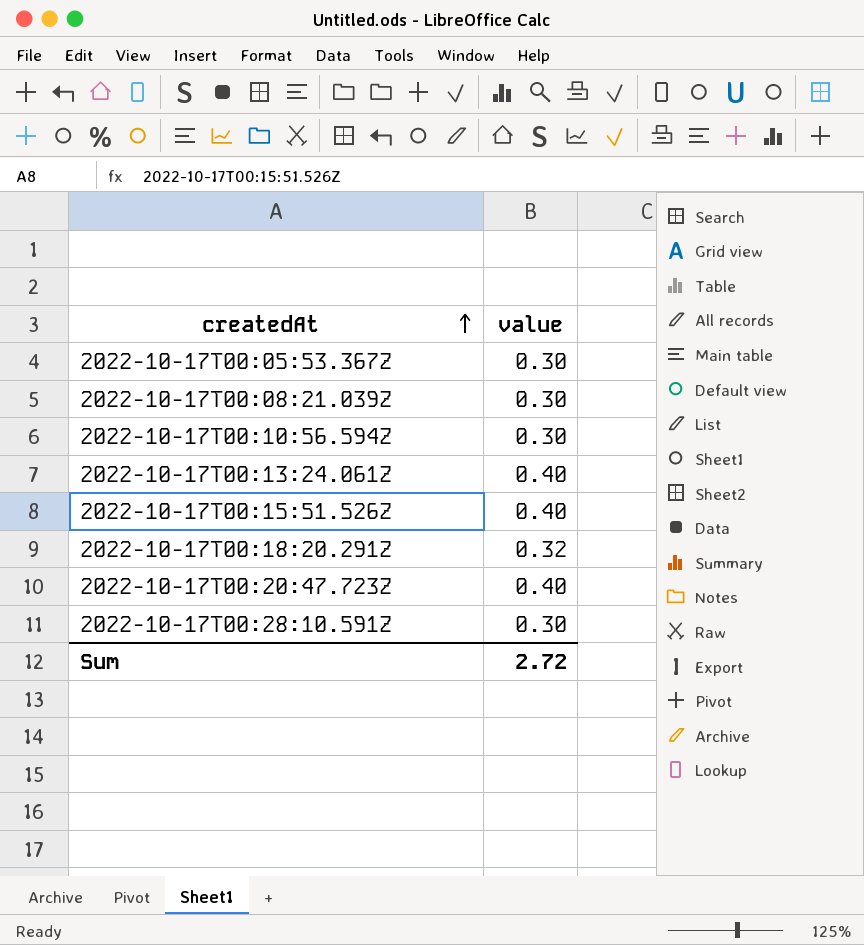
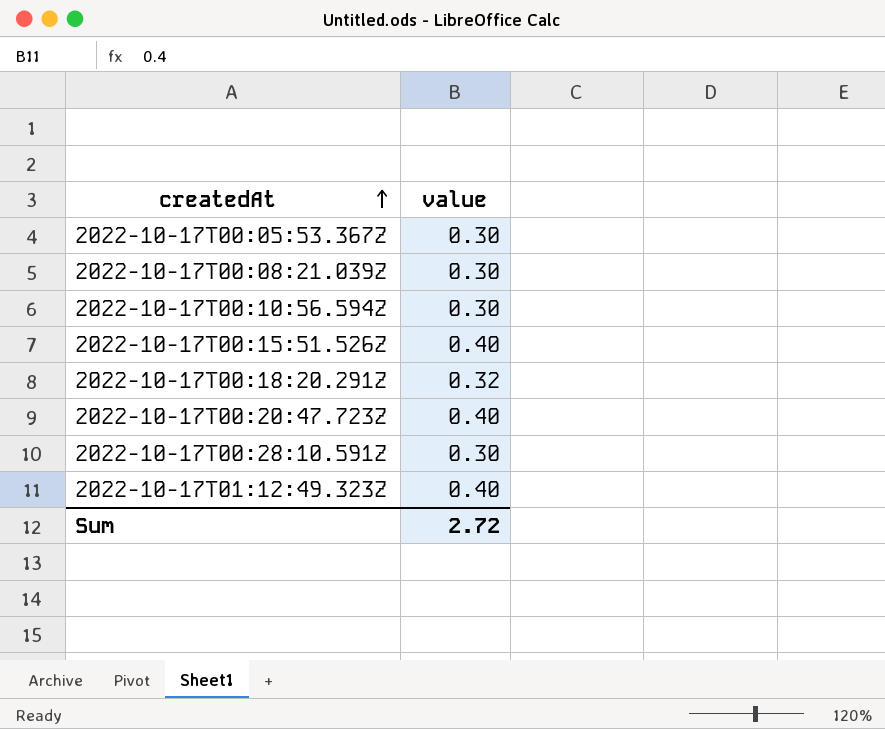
row 2022-10-17T00:13:24.061Z: 0.40 -> none
row 2022-10-17T01:12:49.323Z: none -> 0.40

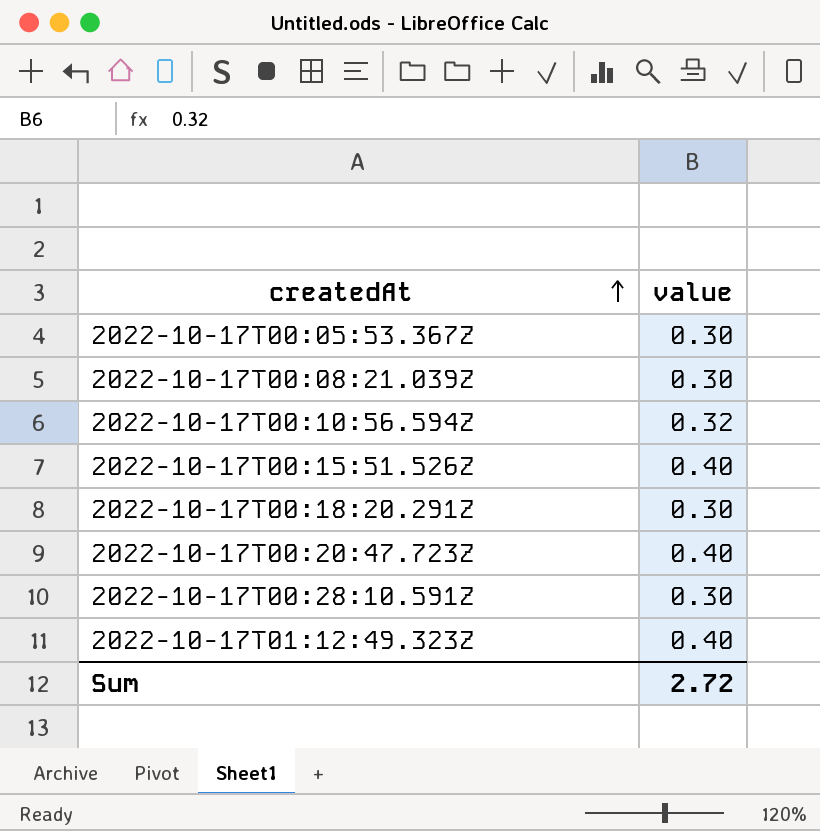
2022-10-17T00:10:56.594Z | value: 0.30 -> 0.32
2022-10-17T00:18:20.291Z | value: 0.32 -> 0.30

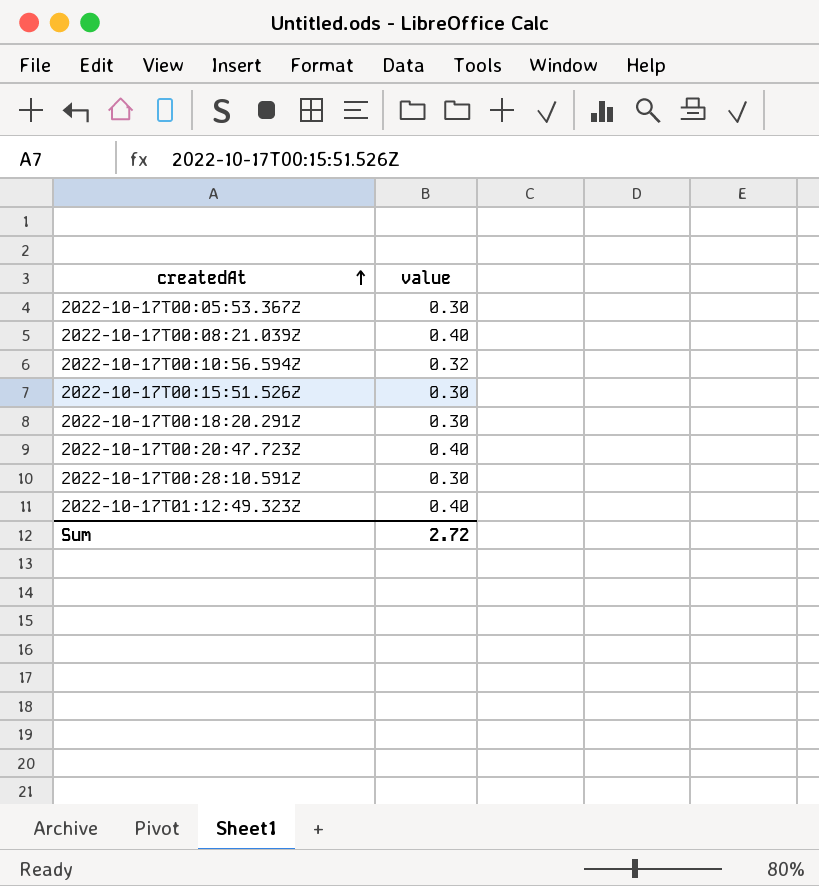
2022-10-17T00:08:21.039Z | value: 0.30 -> 0.40
2022-10-17T00:15:51.526Z | value: 0.40 -> 0.30

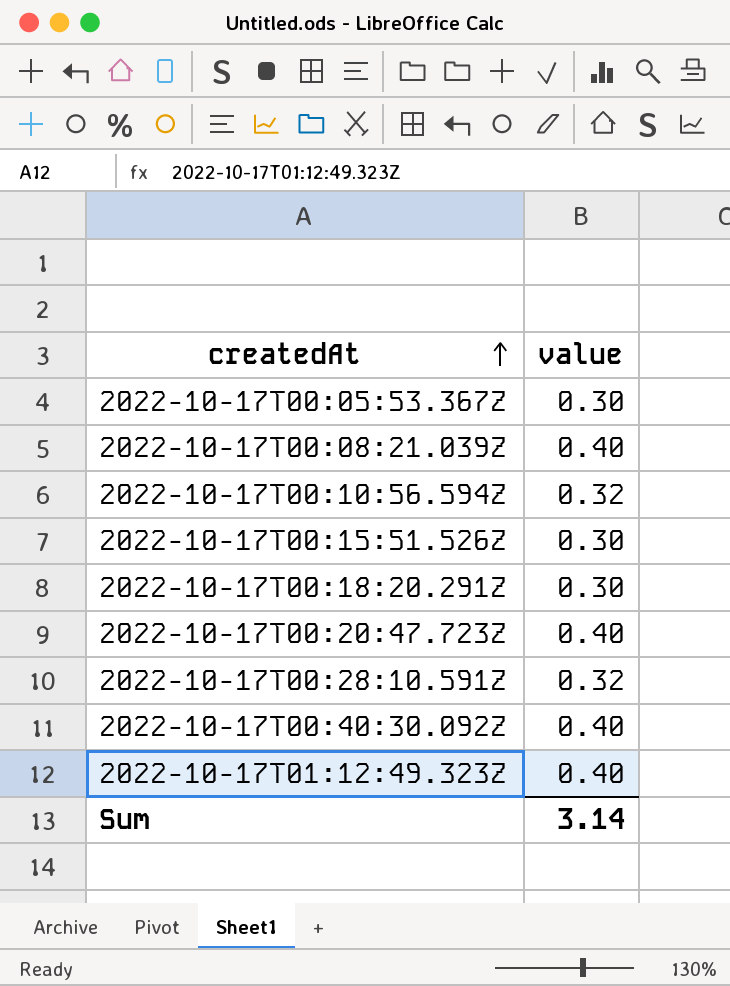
2022-10-17T00:28:10.591Z | value: 0.30 -> 0.32
row 2022-10-17T00:40:30.092Z: none -> 0.40
Sum | value: 2.72 -> 3.14

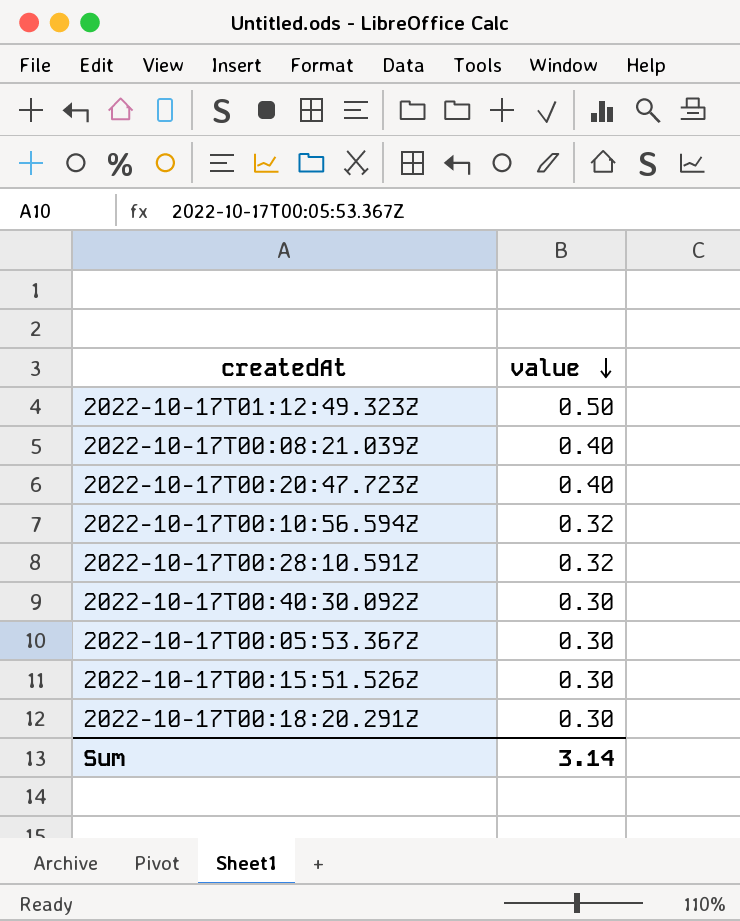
row order: createdAt ascending -> value descending
2022-10-17T01:12:49.323Z | value: 0.40 -> 0.50
2022-10-17T00:40:30.092Z | value: 0.40 -> 0.30

